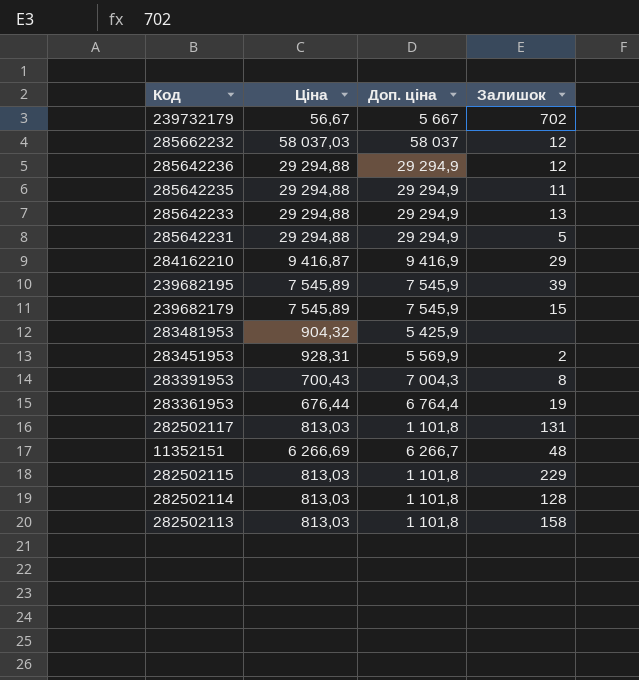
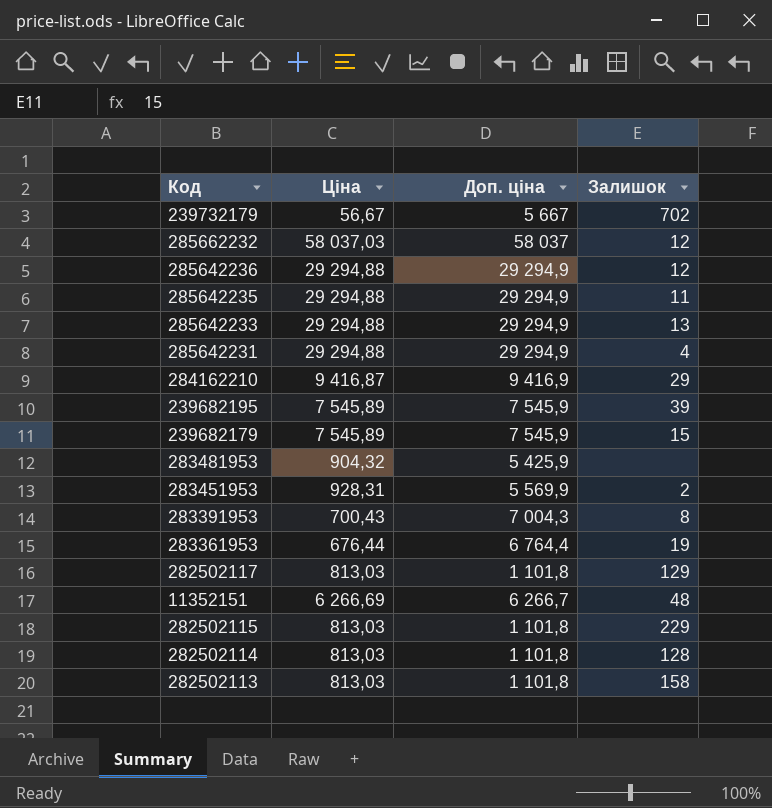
285642231 | Залишок: 5 -> 4
282502117 | Залишок: 131 -> 129

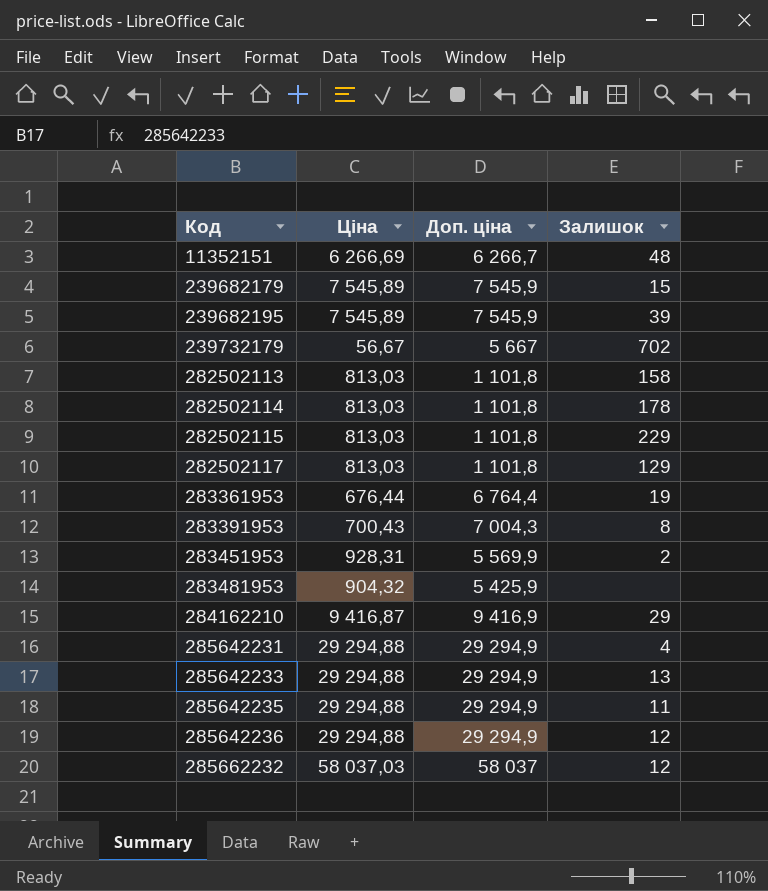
row order: none -> Код ascending
282502114 | Залишок: 128 -> 178

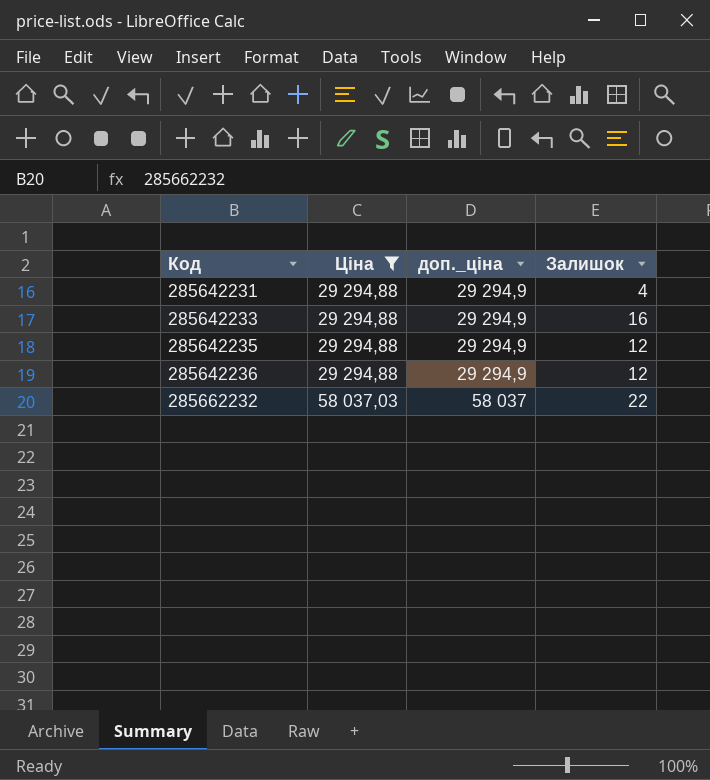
filter: none -> Ціна >= 29 294,88
column name: Доп. ціна -> доп._ціна
285642233 | Залишок: 13 -> 16
285642235 | Залишок: 11 -> 12
285662232 | Залишок: 12 -> 22

